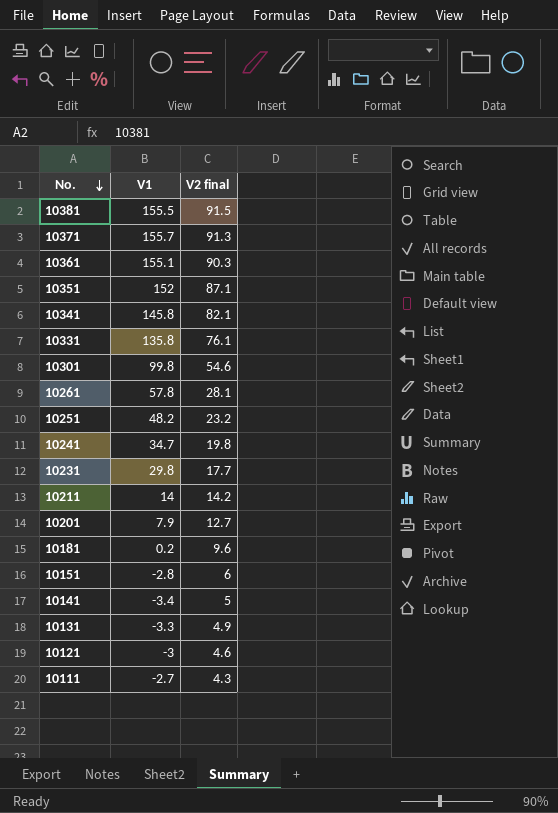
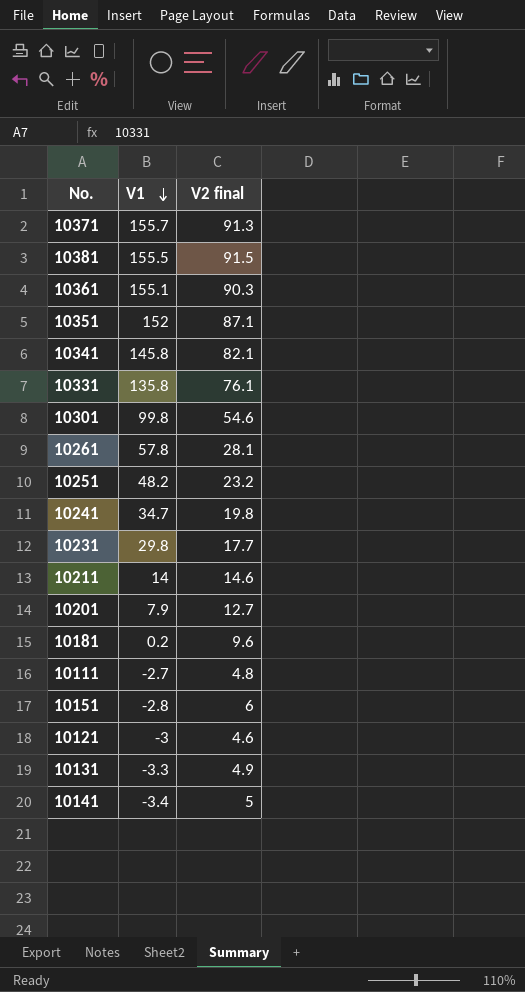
row order: No. descending -> V1 descending
10211 | V2 final: 14.2 -> 14.6
10111 | V2 final: 4.3 -> 4.8

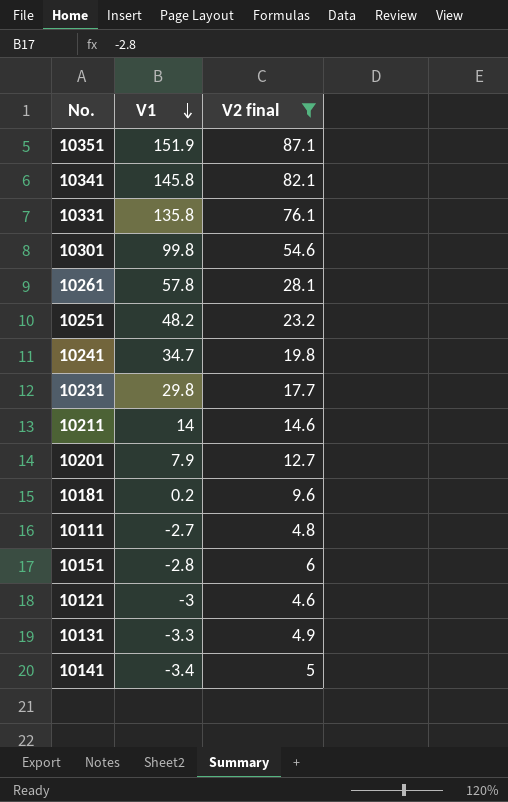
filter: none -> V2 final <= 87.1
10351 | V1: 152 -> 151.9

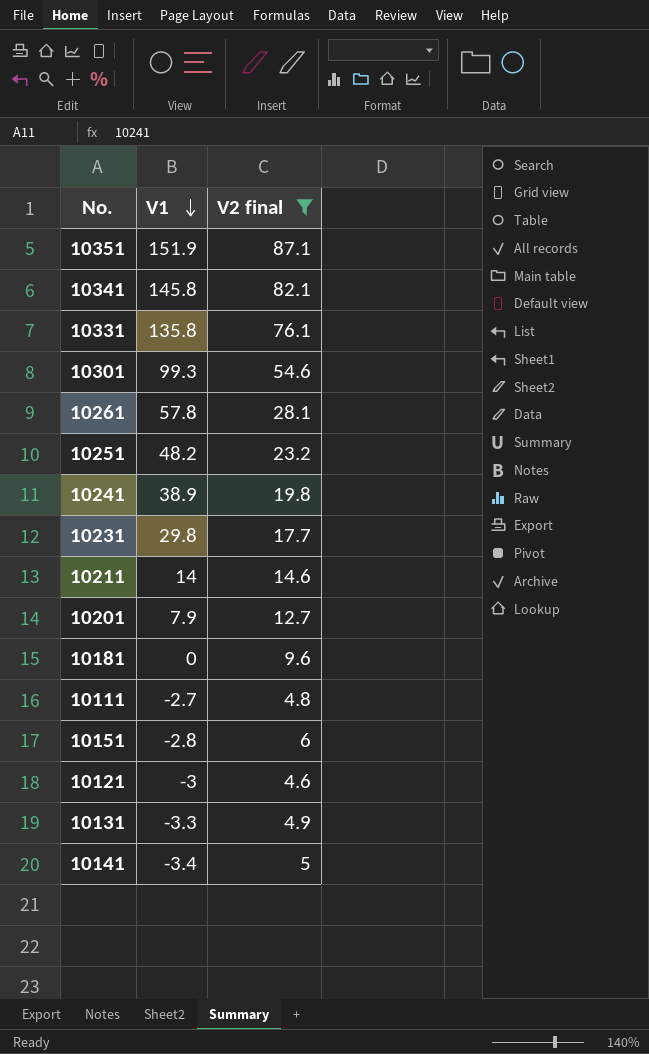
10301 | V1: 99.8 -> 99.3
10241 | V1: 34.7 -> 38.9
10181 | V1: 0.2 -> 0

